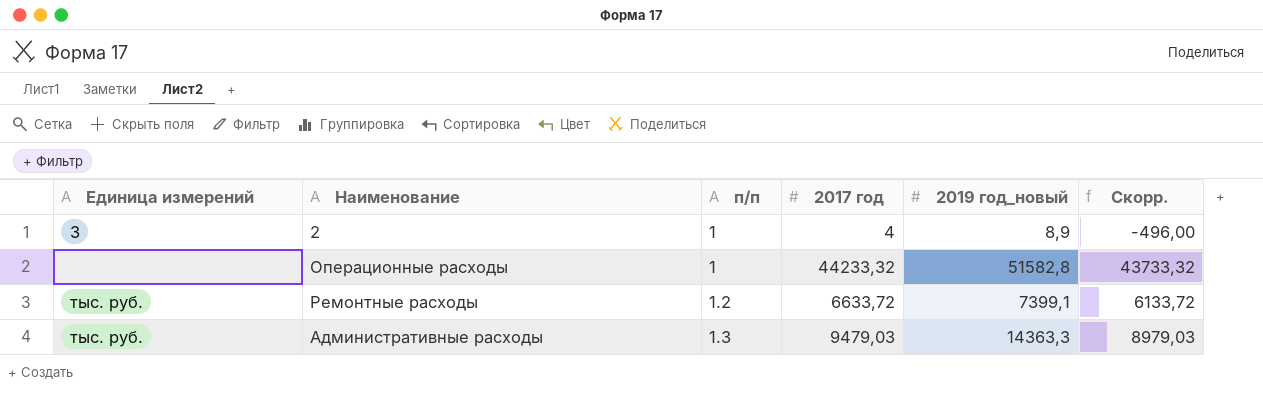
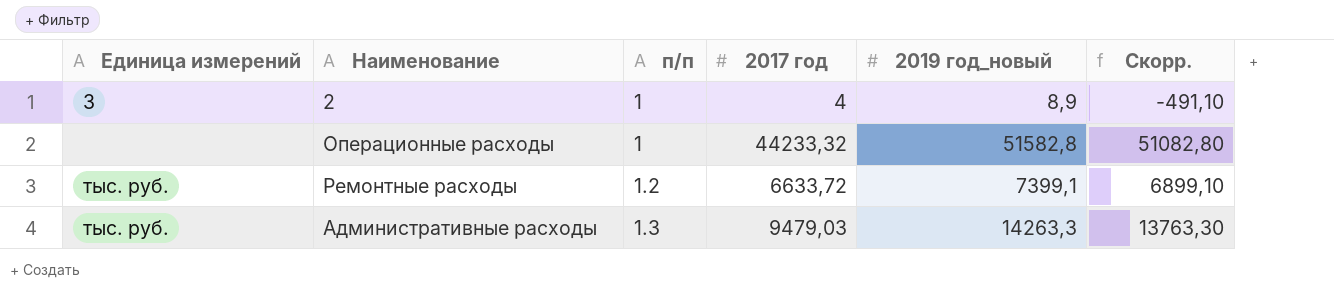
column Скорр. | formula: [2017 год] - 500 -> [2019 год_новый] - 500
Административные расходы | 2019 год_новый: 14363,3 -> 14263,3

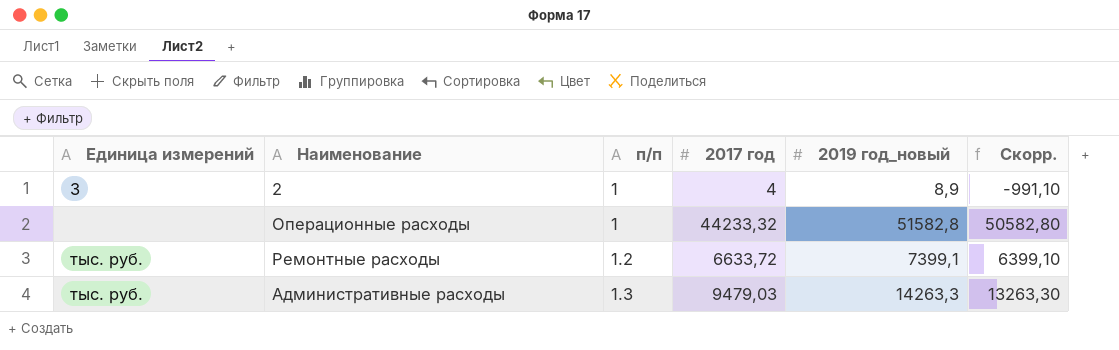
column Скорр. | formula: [2019 год_новый] - 500 -> [2019 год_новый] - 1000

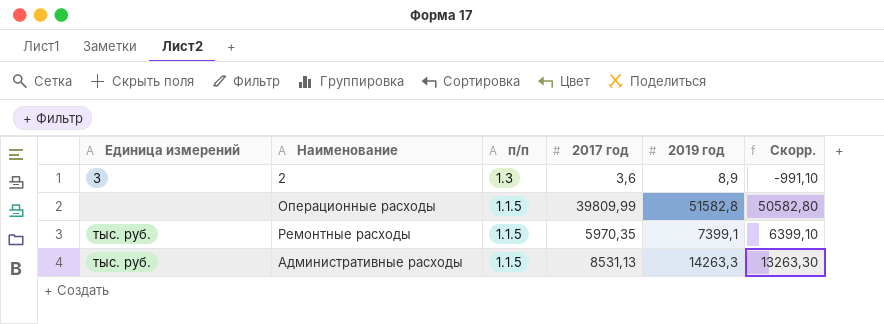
column name: 2019 год_новый -> 2019 год
2 | п/п: 1 -> 1.3
2 | 2017 год: 4 -> 3,6
Операционные расходы | п/п: 1 -> 1.1.5
Операционные расходы | 2017 год: 44233,32 -> 39809,99
Ремонтные расходы | п/п: 1.2 -> 1.1.5
Ремонтные расходы | 2017 год: 6633,72 -> 5970,35
Административные расходы | п/п: 1.3 -> 1.1.5
Административные расходы | 2017 год: 9479,03 -> 8531,13

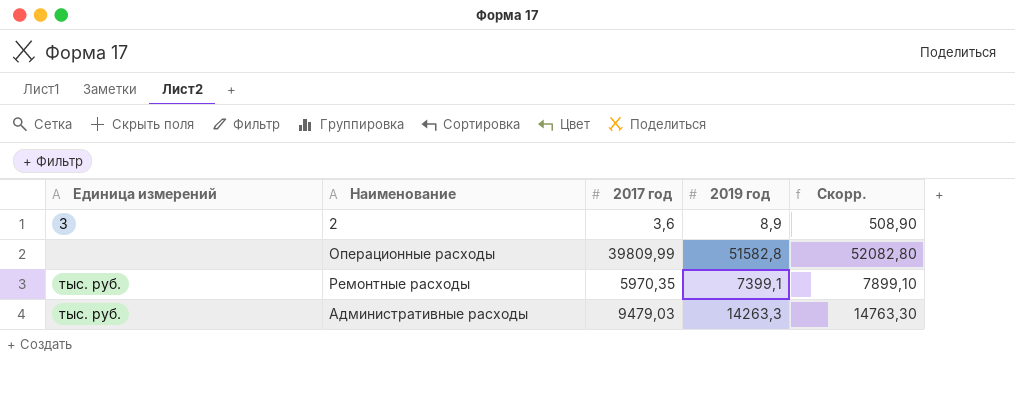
column п/п | position: 3 -> none
column Скорр. | formula: [2019 год] - 1000 -> [2019 год] + 500
Административные расходы | 2017 год: 8531,13 -> 9479,03

